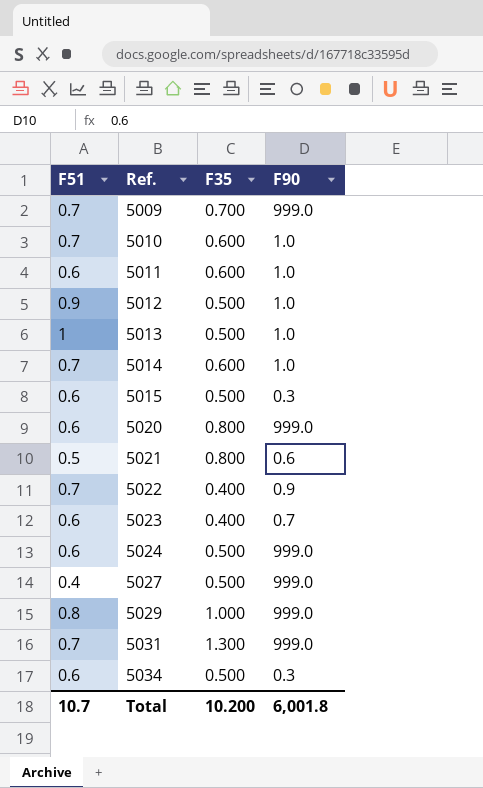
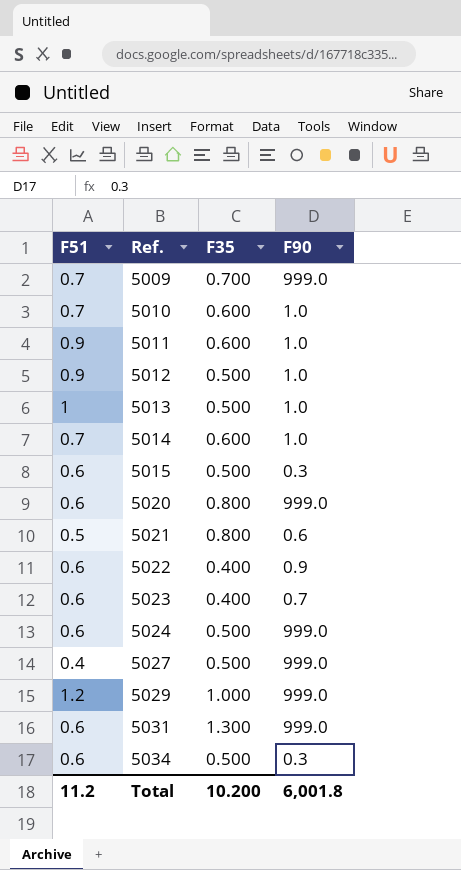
5011 | F51: 0.6 -> 0.9
5022 | F51: 0.7 -> 0.6
5029 | F51: 0.8 -> 1.2
5031 | F51: 0.7 -> 0.6
Total | F51: 10.7 -> 11.2

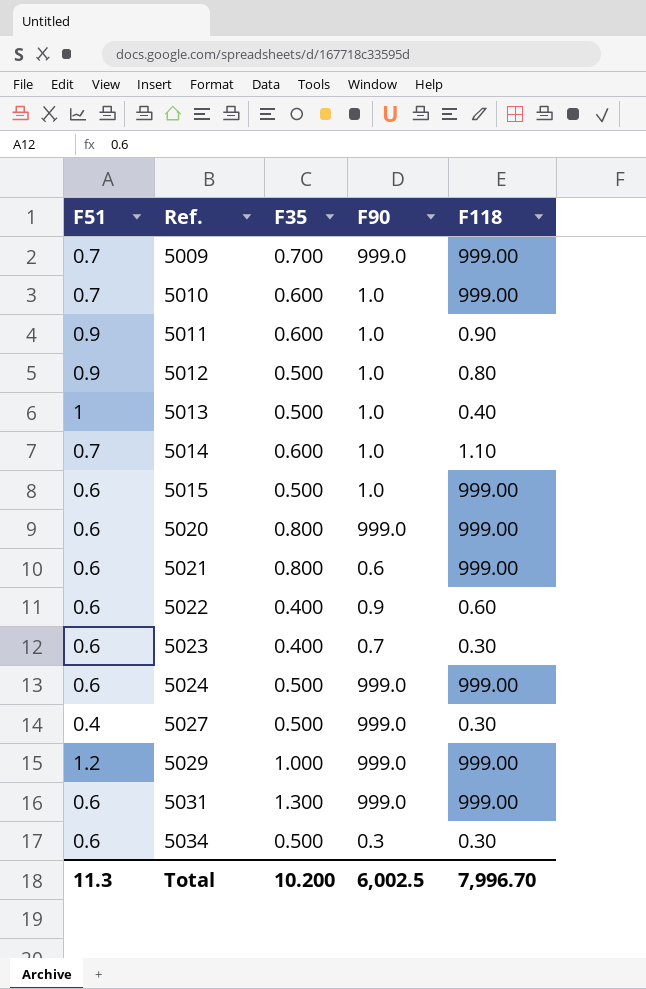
column F118 | position: none -> 5
5015 | F90: 0.3 -> 1.0
5021 | F51: 0.5 -> 0.6
Total | F51: 11.2 -> 11.3
Total | F90: 6,001.8 -> 6,002.5

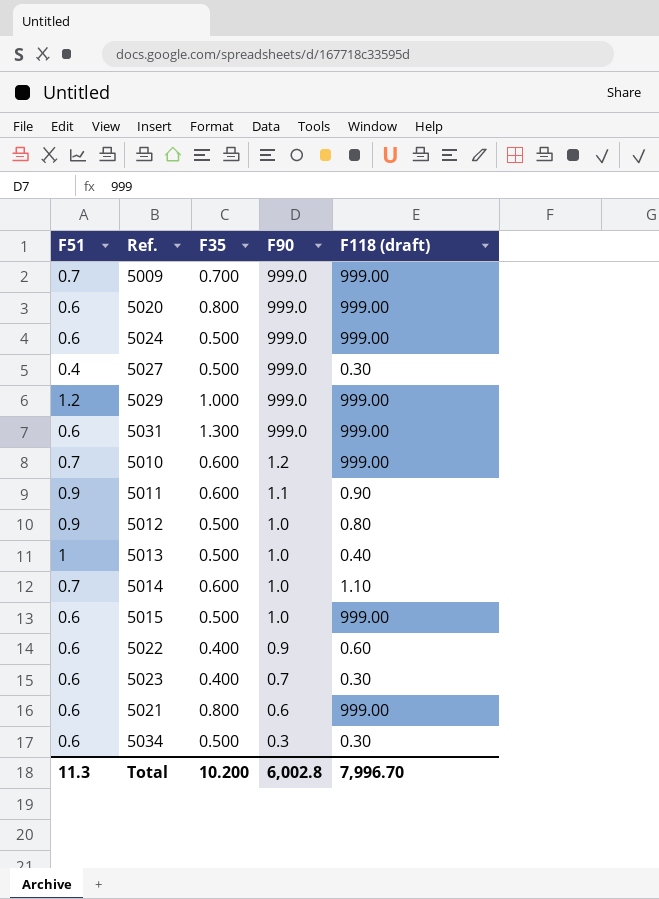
row order: Ref. ascending -> F90 descending
column name: F118 -> F118 (draft)
5010 | F90: 1.0 -> 1.2
5011 | F90: 1.0 -> 1.1
Total | F90: 6,002.5 -> 6,002.8

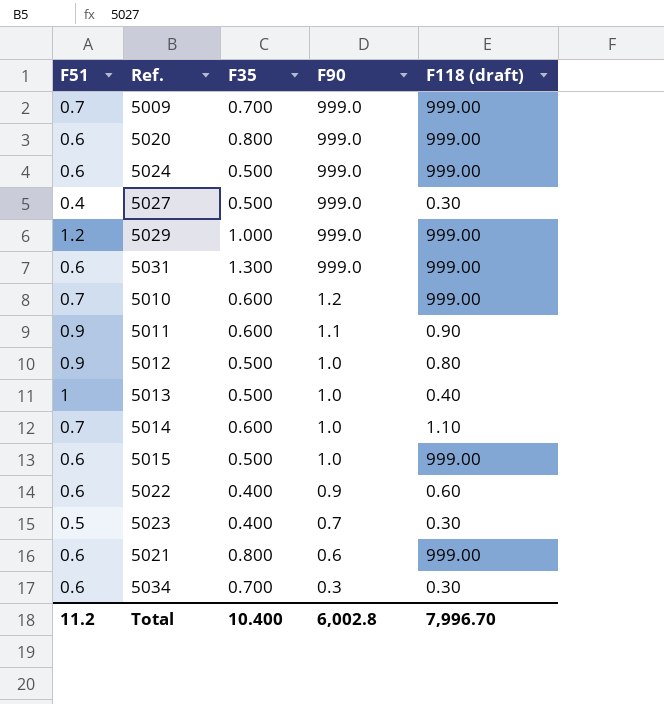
5023 | F51: 0.6 -> 0.5
5034 | F35: 0.500 -> 0.700
Total | F51: 11.3 -> 11.2
Total | F35: 10.200 -> 10.400

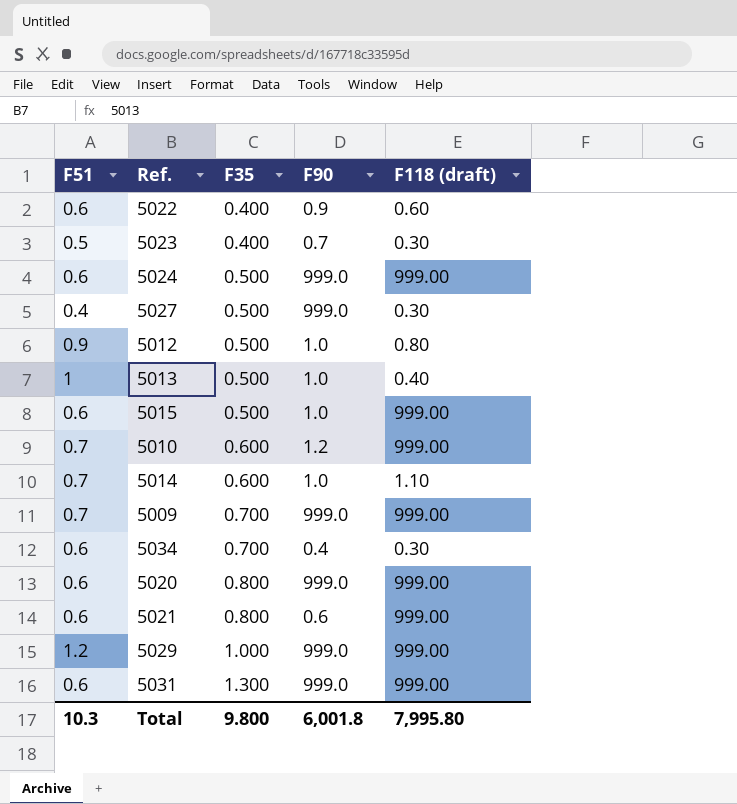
row order: F90 descending -> F35 ascending
row 5011: 0.9 | 0.600 | 1.1 | 0.90 -> none
5034 | F90: 0.3 -> 0.4
Total | F51: 11.2 -> 10.3
Total | F35: 10.400 -> 9.800
Total | F90: 6,002.8 -> 6,001.8
Total | F118 (draft): 7,996.70 -> 7,995.80

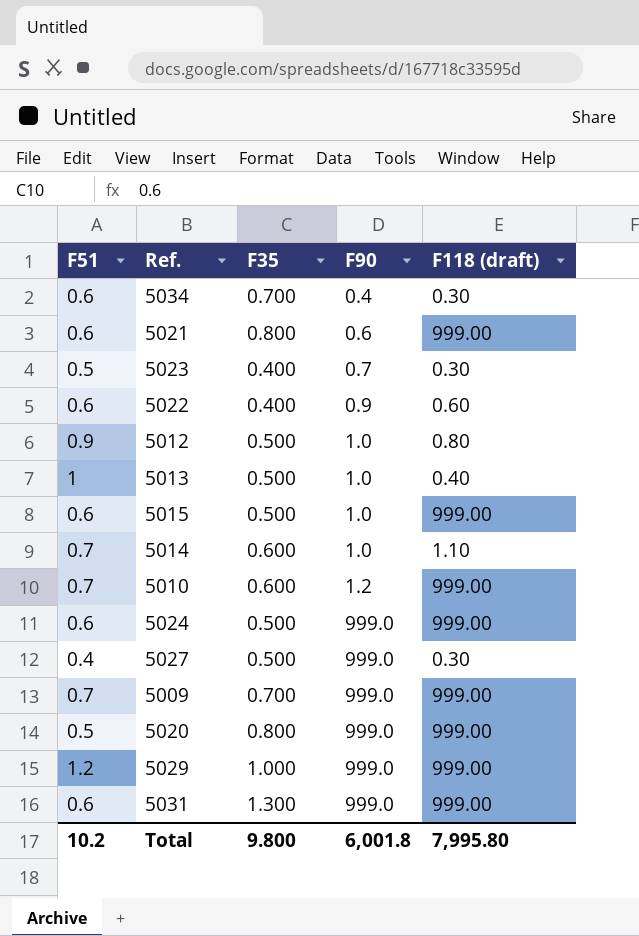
row order: F35 ascending -> F90 ascending
5020 | F51: 0.6 -> 0.5
Total | F51: 10.3 -> 10.2

